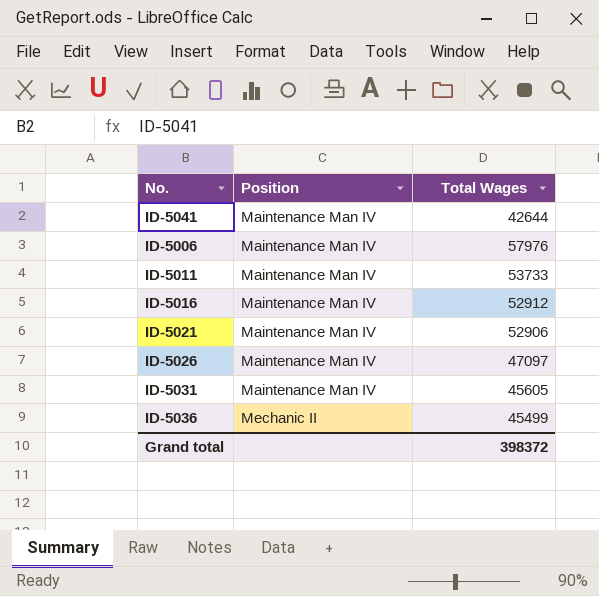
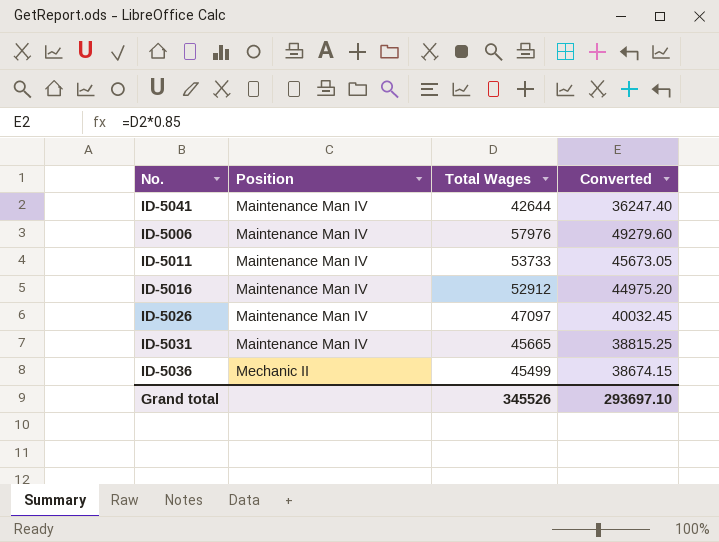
column Converted | formula: none -> [Total Wages] * 0.85
row ID-5021: Maintenance Man IV | 52906 -> none
ID-5031 | Total Wages: 45605 -> 45665
Grand total | Total Wages: 398372 -> 345526

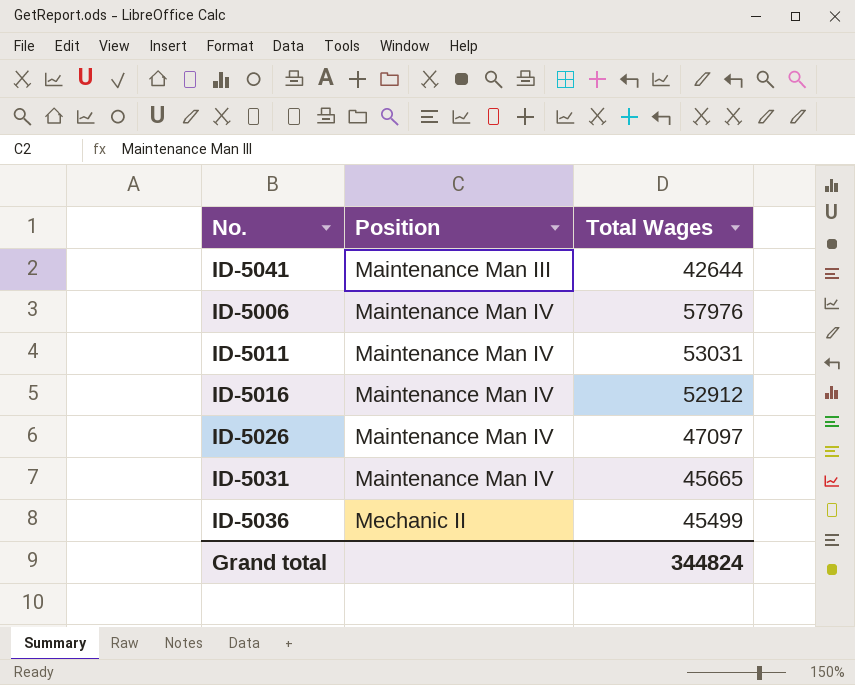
column Converted | formula: [Total Wages] * 0.85 -> none
ID-5041 | Position: Maintenance Man IV -> Maintenance Man III
ID-5011 | Total Wages: 53733 -> 53031
Grand total | Total Wages: 345526 -> 344824

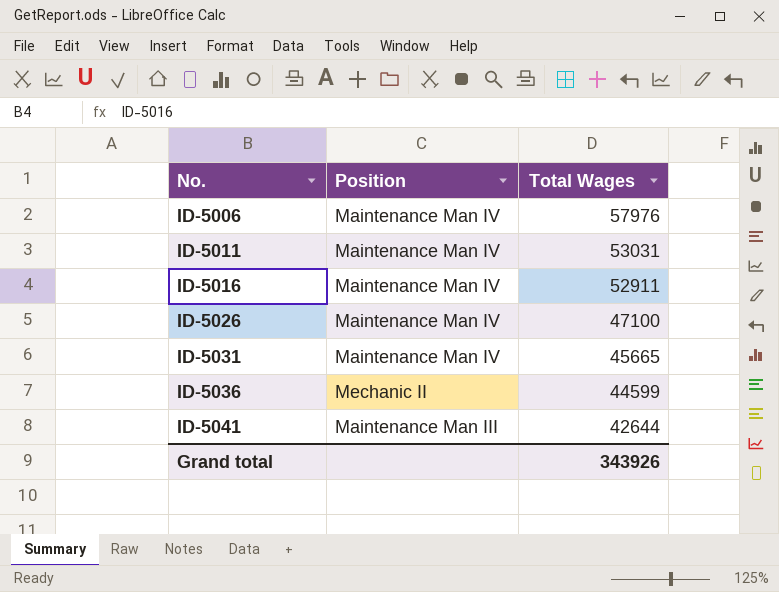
row order: Position ascending -> No. ascending
ID-5016 | Total Wages: 52912 -> 52911
ID-5026 | Total Wages: 47097 -> 47100
ID-5036 | Total Wages: 45499 -> 44599
Grand total | Total Wages: 344824 -> 343926

